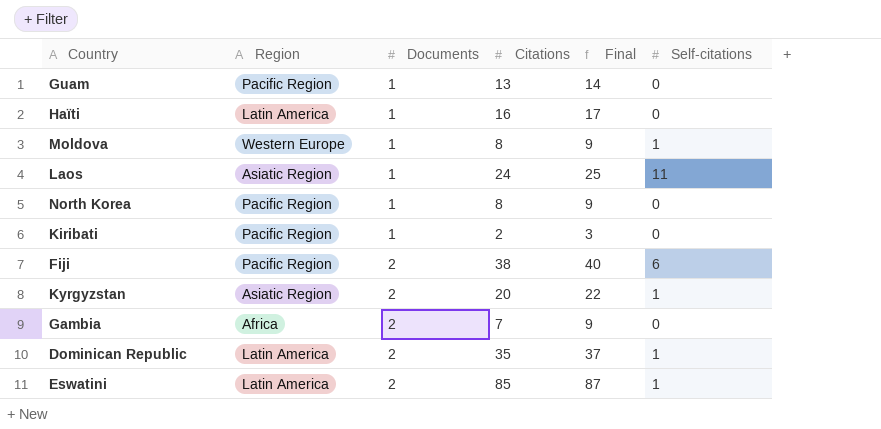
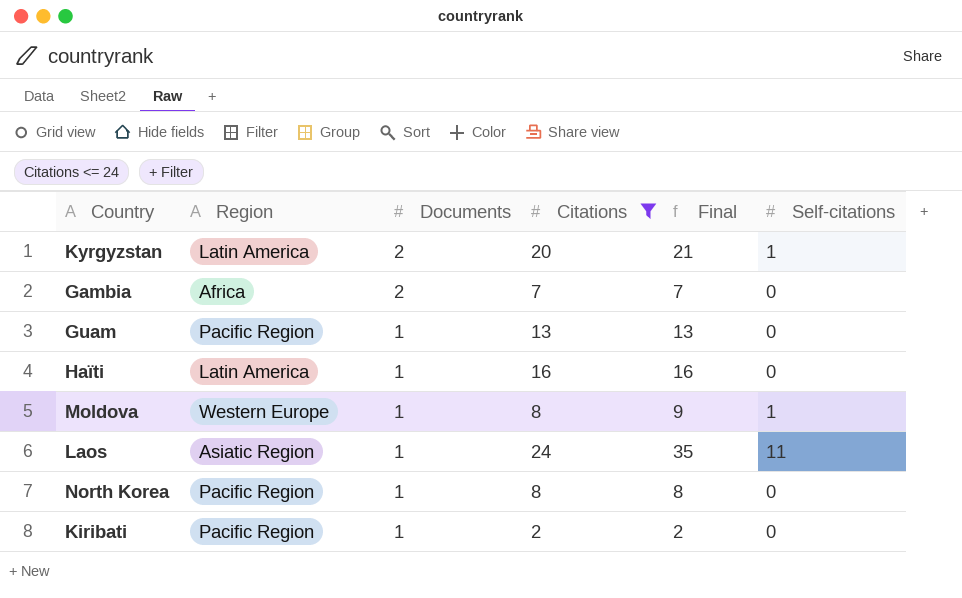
filter: none -> Citations <= 24
row order: Documents ascending -> Documents descending
column Final | formula: [Documents] + [Citations] -> [Citations] + [Self-citations]
Kyrgyzstan | Region: Asiatic Region -> Latin America

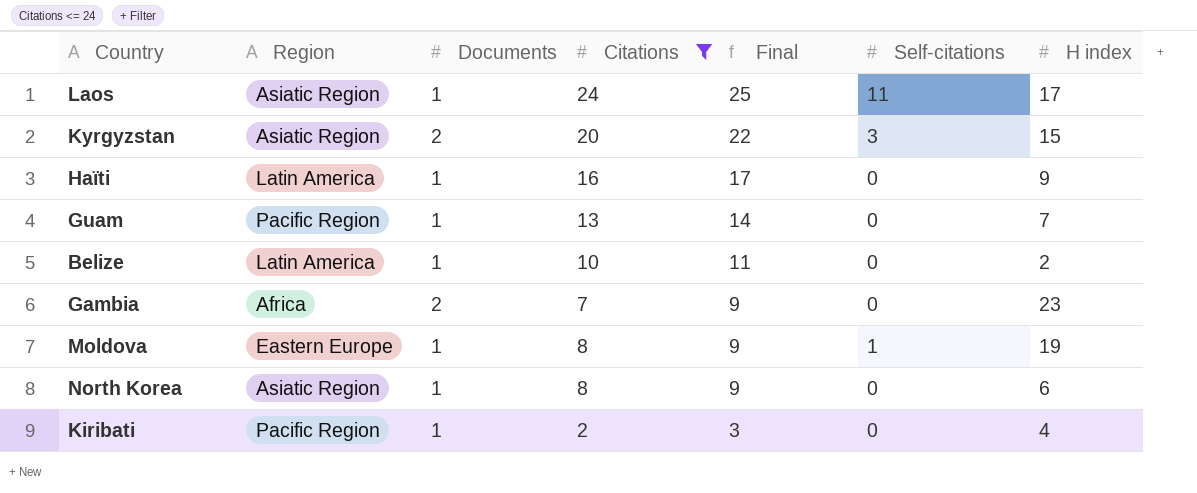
row order: Documents descending -> Final descending
column Final | formula: [Citations] + [Self-citations] -> [Documents] + [Citations]
column H index | position: none -> 7
Kyrgyzstan | Region: Latin America -> Asiatic Region
Kyrgyzstan | Self-citations: 1 -> 3
row Belize: none -> Latin America | 1 | 10 | 11 | 0 | 2
Moldova | Region: Western Europe -> Eastern Europe
North Korea | Region: Pacific Region -> Asiatic Region

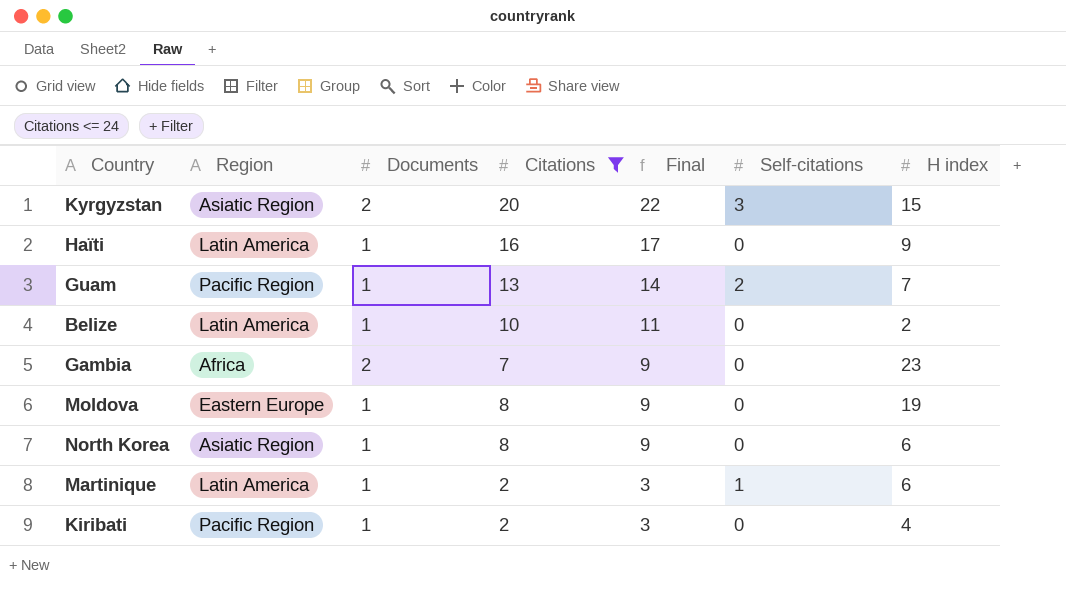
row Laos: Asiatic Region | 1 | 24 | 25 | 11 | 17 -> none
Guam | Self-citations: 0 -> 2
Moldova | Self-citations: 1 -> 0
row Martinique: none -> Latin America | 1 | 2 | 3 | 1 | 6

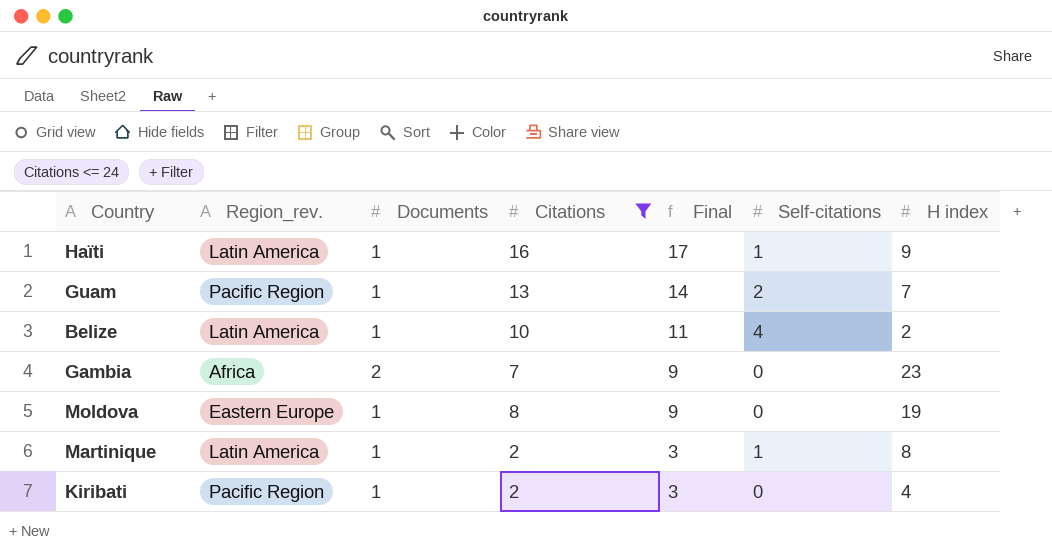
column name: Region -> Region_rev.
row Kyrgyzstan: Asiatic Region | 2 | 20 | 22 | 3 | 15 -> none
row North Korea: Asiatic Region | 1 | 8 | 9 | 0 | 6 -> none
Haïti | Self-citations: 0 -> 1
Belize | Self-citations: 0 -> 4
Martinique | H index: 6 -> 8

